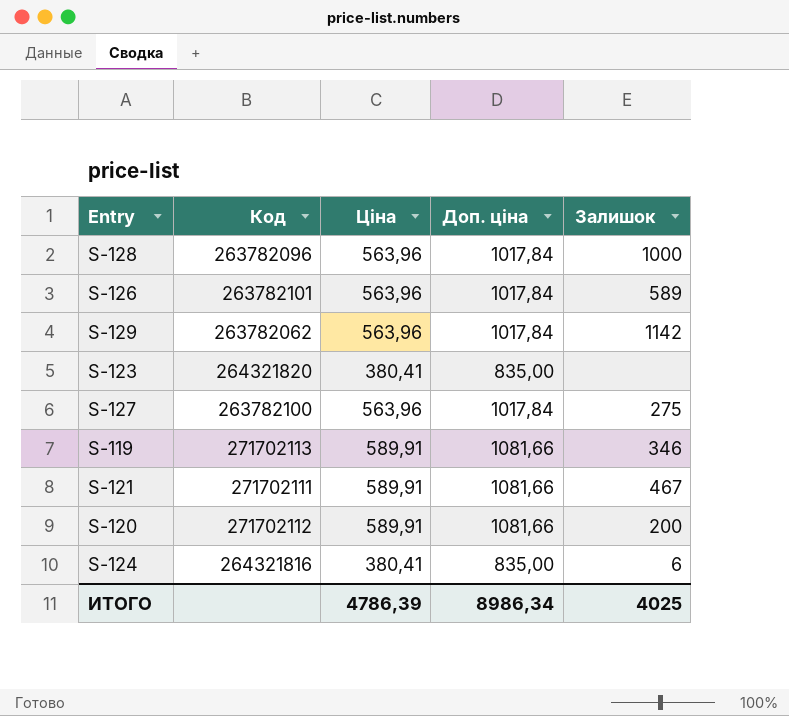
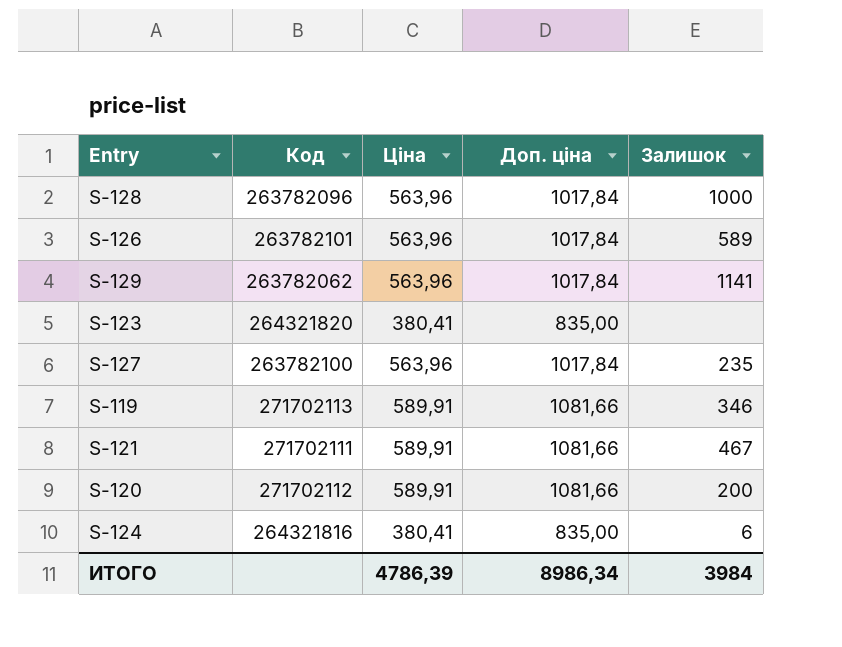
S-129 | Залишок: 1142 -> 1141
S-127 | Залишок: 275 -> 235
ИТОГО | Залишок: 4025 -> 3984

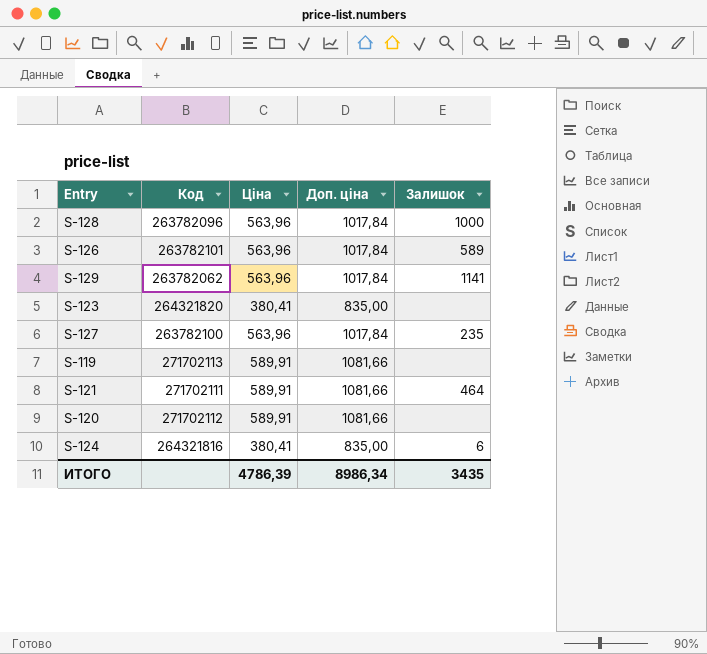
S-119 | Залишок: 346 -> none
S-121 | Залишок: 467 -> 464
S-120 | Залишок: 200 -> none
ИТОГО | Залишок: 3984 -> 3435

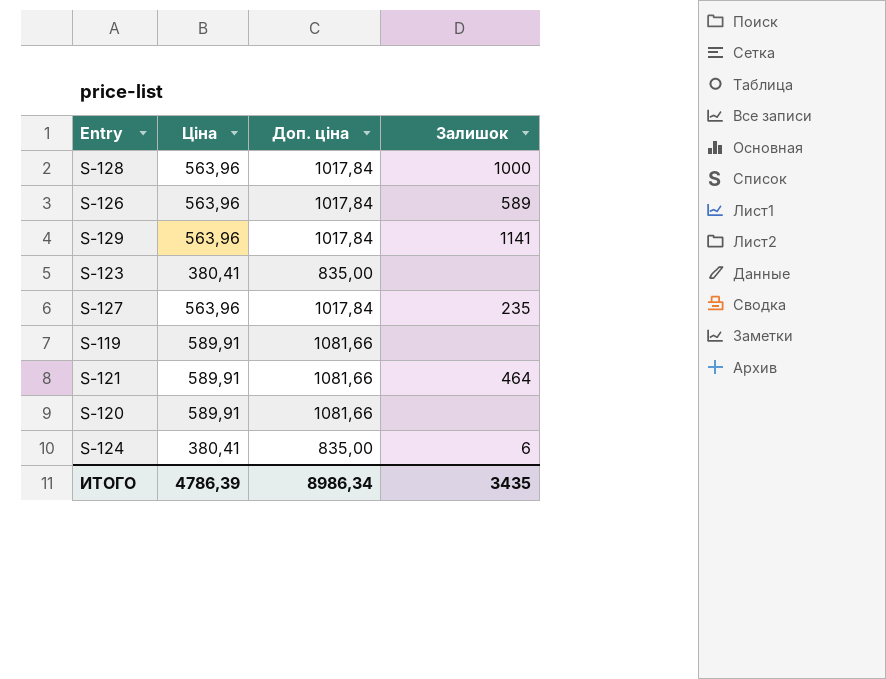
column Код | position: 2 -> none

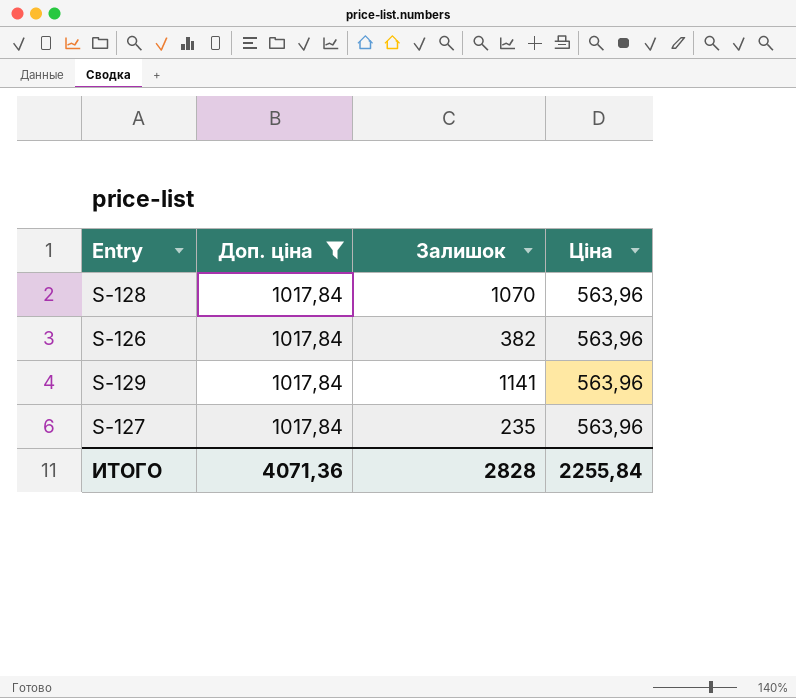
filter: none -> Доп. ціна = 1017,84
column Ціна | position: 2 -> 4
S-128 | Залишок: 1000 -> 1070
S-126 | Залишок: 589 -> 382
ИТОГО | Доп. ціна: 8986,34 -> 4071,36
ИТОГО | Залишок: 3435 -> 2828
ИТОГО | Ціна: 4786,39 -> 2255,84

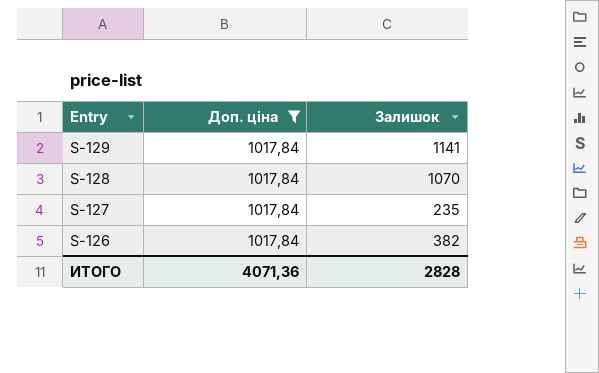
row order: none -> Entry descending
column Ціна | position: 4 -> none

